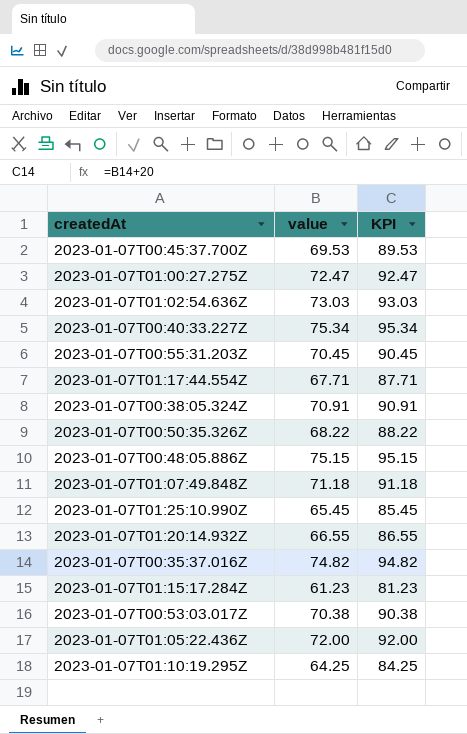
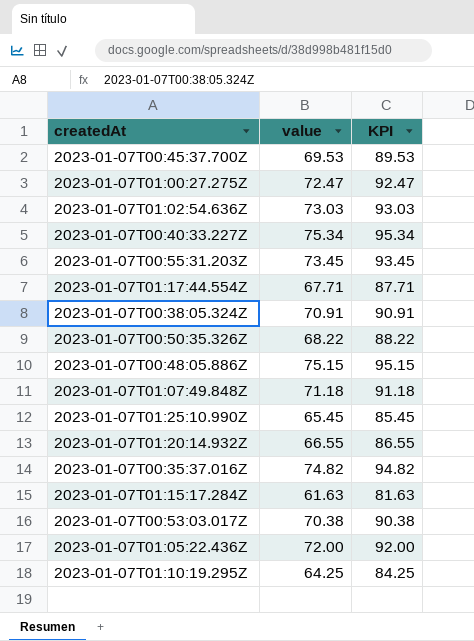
2023-01-07T00:55:31.203Z | value: 70.45 -> 73.45
2023-01-07T00:55:31.203Z | KPI: 90.45 -> 93.45
2023-01-07T01:15:17.284Z | value: 61.23 -> 61.63
2023-01-07T01:15:17.284Z | KPI: 81.23 -> 81.63

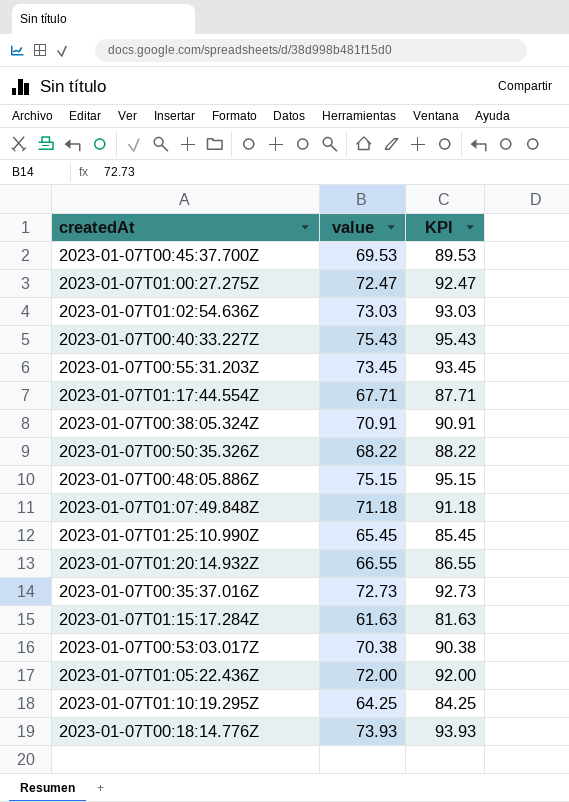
2023-01-07T00:40:33.227Z | value: 75.34 -> 75.43
2023-01-07T00:40:33.227Z | KPI: 95.34 -> 95.43
2023-01-07T00:35:37.016Z | value: 74.82 -> 72.73
2023-01-07T00:35:37.016Z | KPI: 94.82 -> 92.73
row 2023-01-07T00:18:14.776Z: none -> 73.93 | 93.93

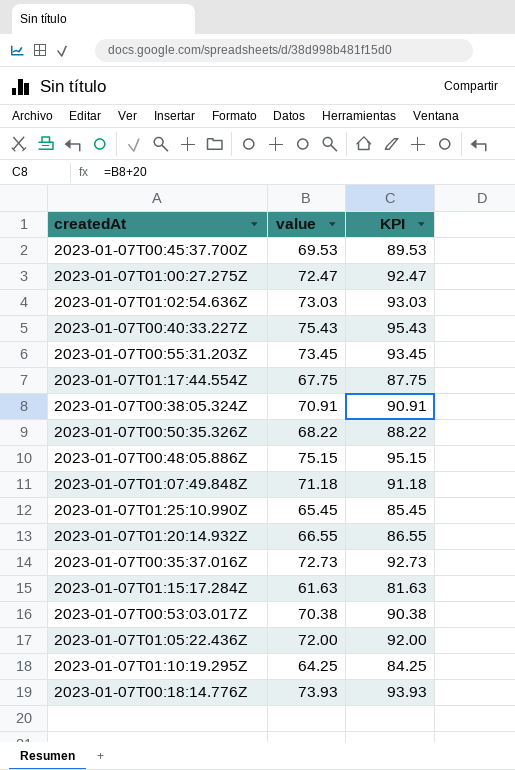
2023-01-07T01:17:44.554Z | value: 67.71 -> 67.75
2023-01-07T01:17:44.554Z | KPI: 87.71 -> 87.75

